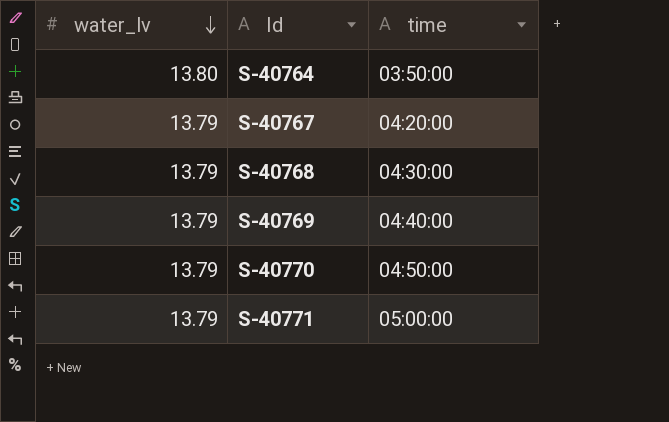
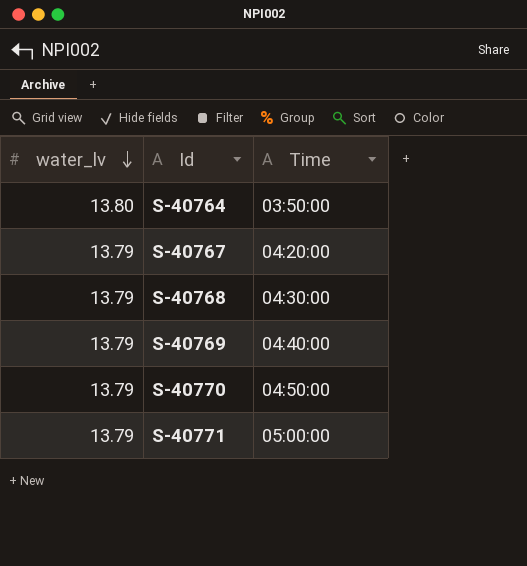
column name: time -> Time

